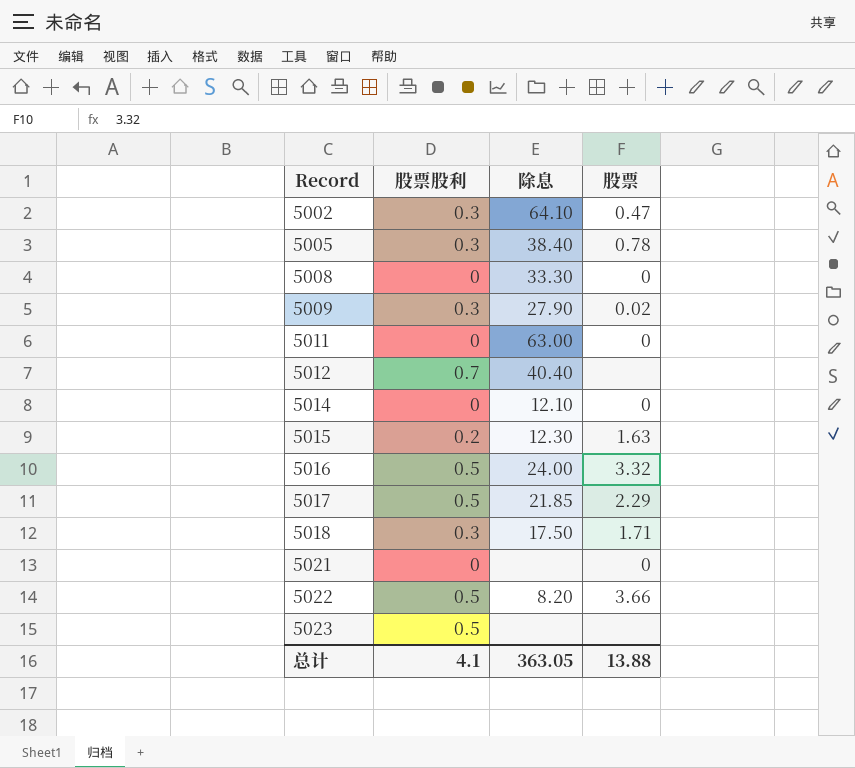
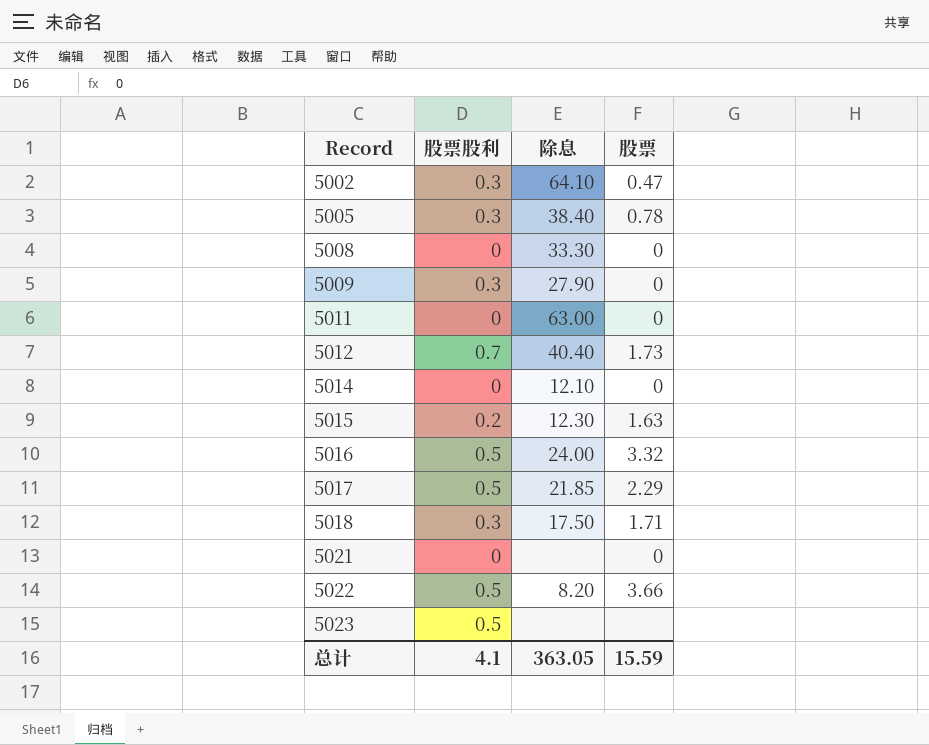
5009 | 股票: 0.02 -> 0
5012 | 股票: none -> 1.73
总计 | 股票: 13.88 -> 15.59

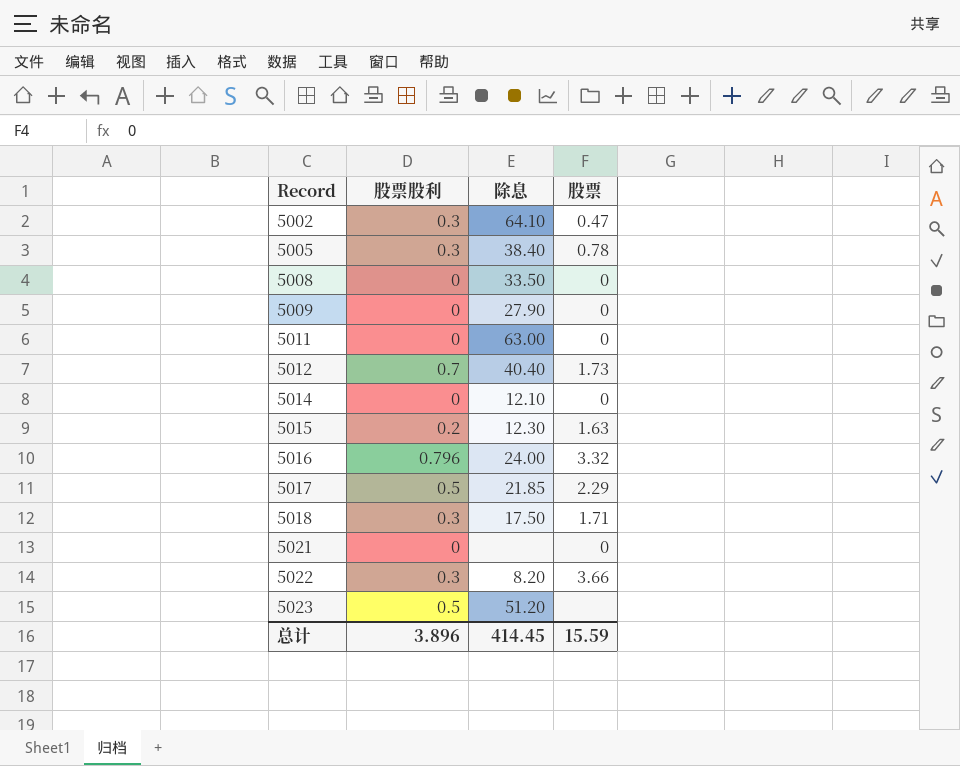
5008 | 除息: 33.30 -> 33.50
5009 | 股票股利: 0.3 -> 0
5016 | 股票股利: 0.5 -> 0.796
5022 | 股票股利: 0.5 -> 0.3
5023 | 除息: none -> 51.20
总计 | 股票股利: 4.1 -> 3.896
总计 | 除息: 363.05 -> 414.45

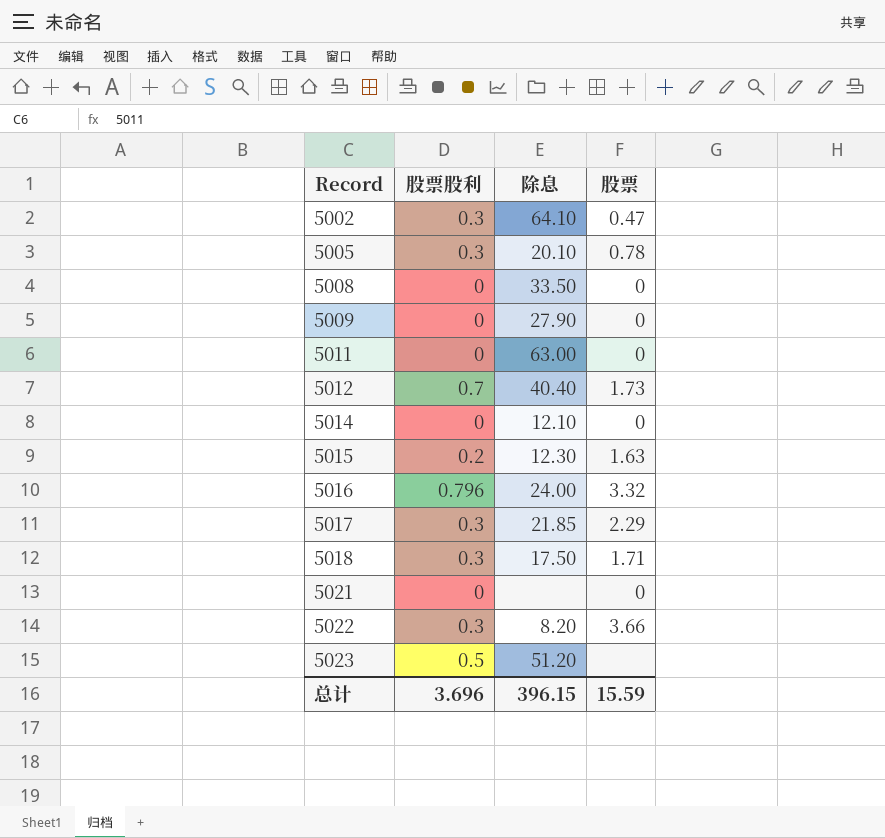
5005 | 除息: 38.40 -> 20.10
5017 | 股票股利: 0.5 -> 0.3
总计 | 股票股利: 3.896 -> 3.696
总计 | 除息: 414.45 -> 396.15

